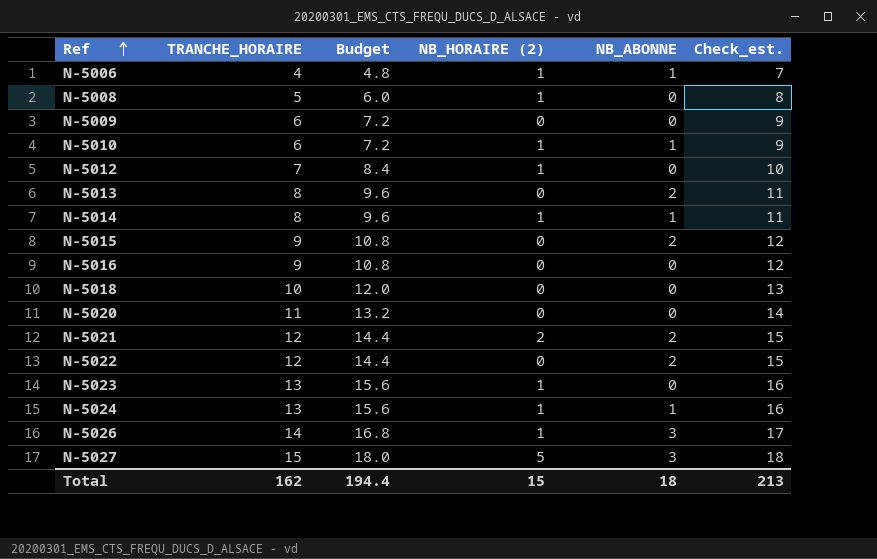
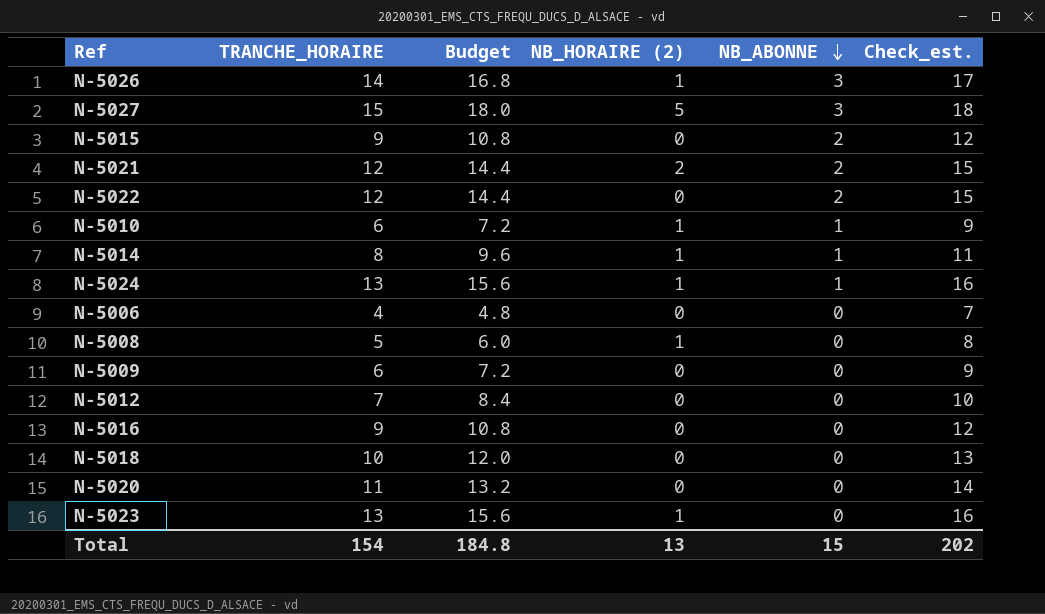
row order: Ref ascending -> NB_ABONNE descending
row N-5013: 8 | 9.6 | 0 | 2 | 11 -> none
N-5006 | NB_HORAIRE (2): 1 -> 0
N-5006 | NB_ABONNE: 1 -> 0
N-5012 | NB_HORAIRE (2): 1 -> 0
Total | TRANCHE_HORAIRE: 162 -> 154
Total | Budget: 194.4 -> 184.8
Total | NB_HORAIRE (2): 15 -> 13
Total | NB_ABONNE: 18 -> 15
Total | Check_est.: 213 -> 202

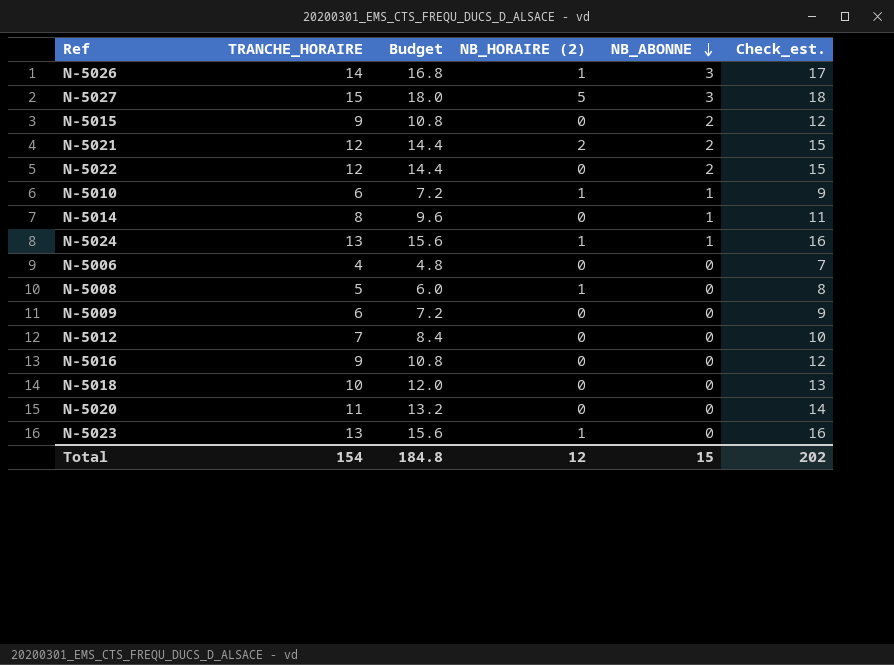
N-5014 | NB_HORAIRE (2): 1 -> 0
Total | NB_HORAIRE (2): 13 -> 12

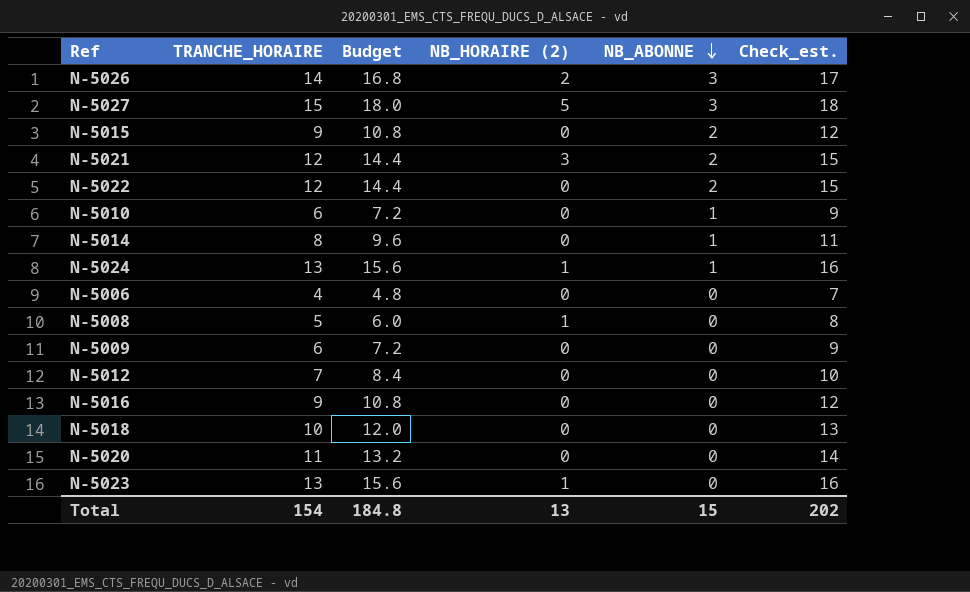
N-5026 | NB_HORAIRE (2): 1 -> 2
N-5021 | NB_HORAIRE (2): 2 -> 3
N-5010 | NB_HORAIRE (2): 1 -> 0
Total | NB_HORAIRE (2): 12 -> 13

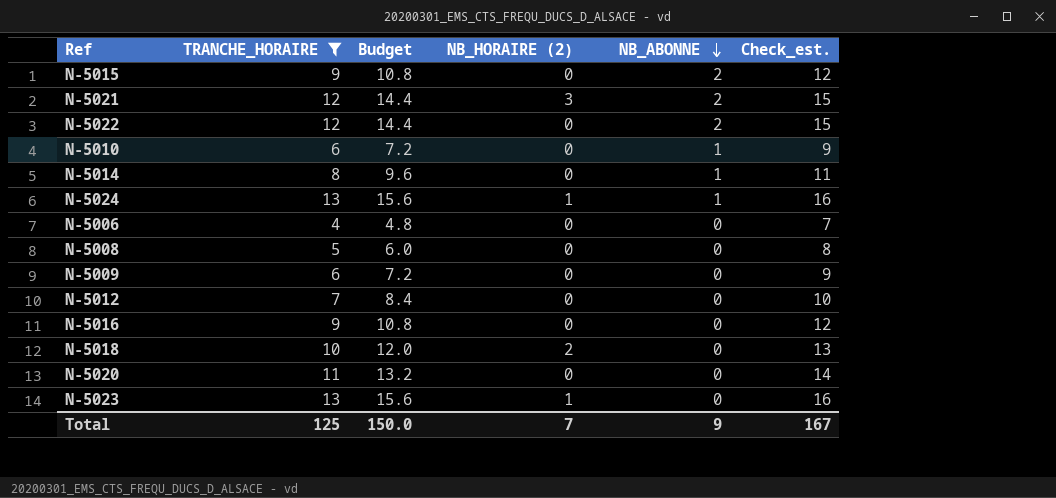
filter: none -> TRANCHE_HORAIRE <= 13
N-5008 | NB_HORAIRE (2): 1 -> 0
N-5018 | NB_HORAIRE (2): 0 -> 2
Total | TRANCHE_HORAIRE: 154 -> 125
Total | Budget: 184.8 -> 150.0
Total | NB_HORAIRE (2): 13 -> 7
Total | NB_ABONNE: 15 -> 9
Total | Check_est.: 202 -> 167

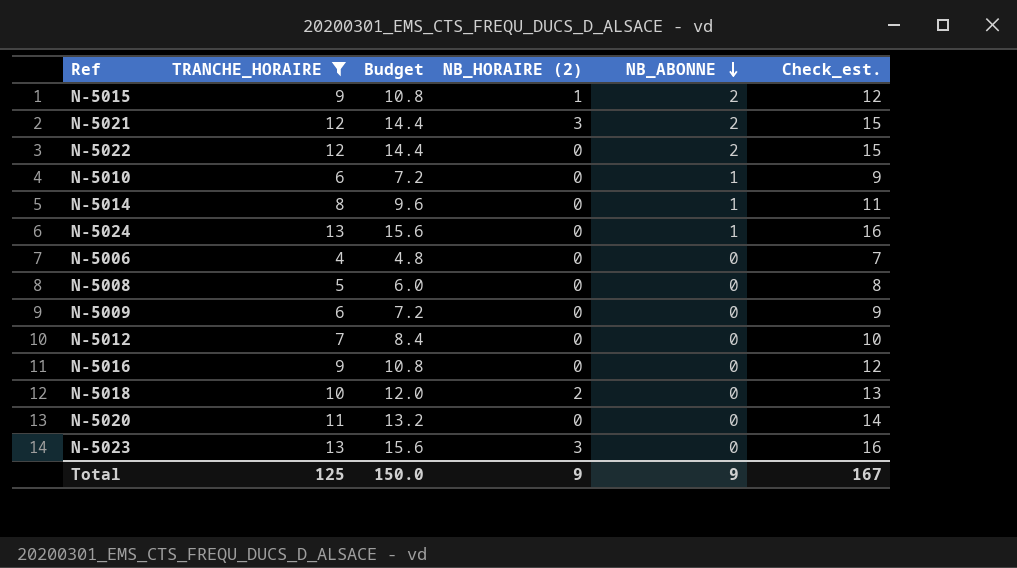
N-5015 | NB_HORAIRE (2): 0 -> 1
N-5024 | NB_HORAIRE (2): 1 -> 0
N-5023 | NB_HORAIRE (2): 1 -> 3
Total | NB_HORAIRE (2): 7 -> 9

